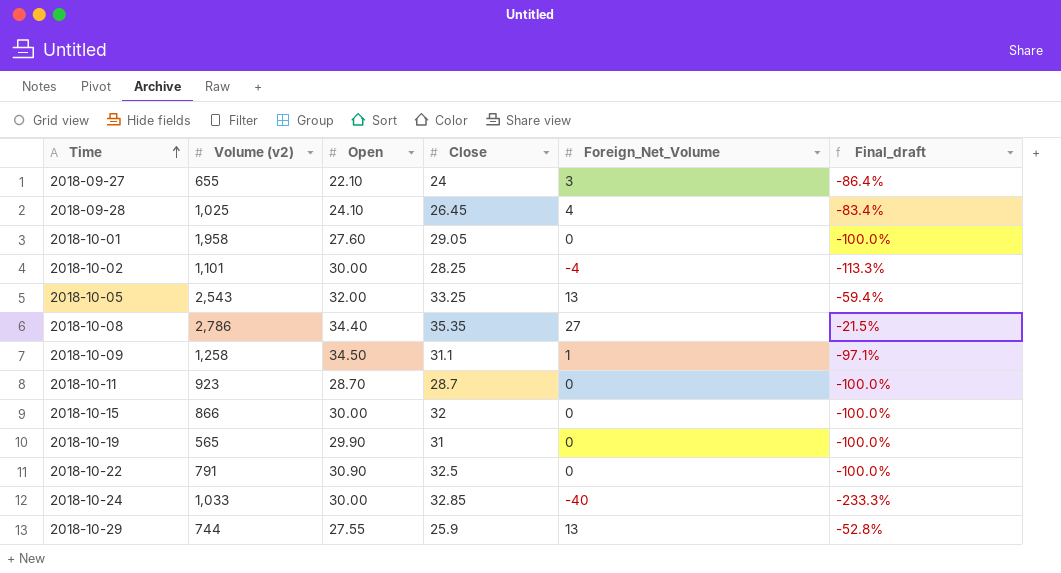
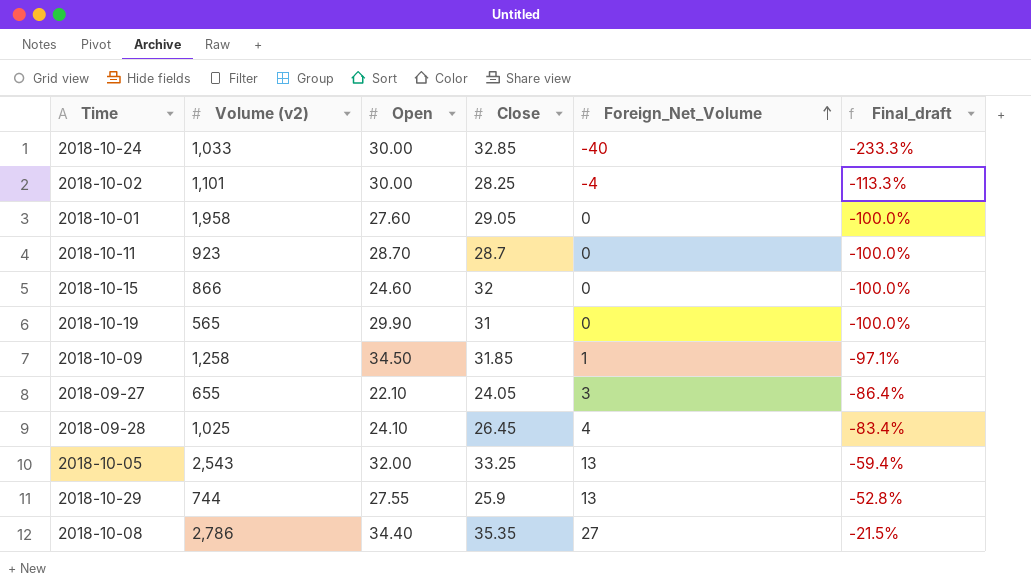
row order: Time ascending -> Foreign_Net_Volume ascending
row 2018-10-22: 791 | 30.90 | 32.5 | 0 | -100.0% -> none
2018-10-15 | Open: 30.00 -> 24.60
2018-10-09 | Close: 31.1 -> 31.85
2018-09-27 | Close: 24 -> 24.05

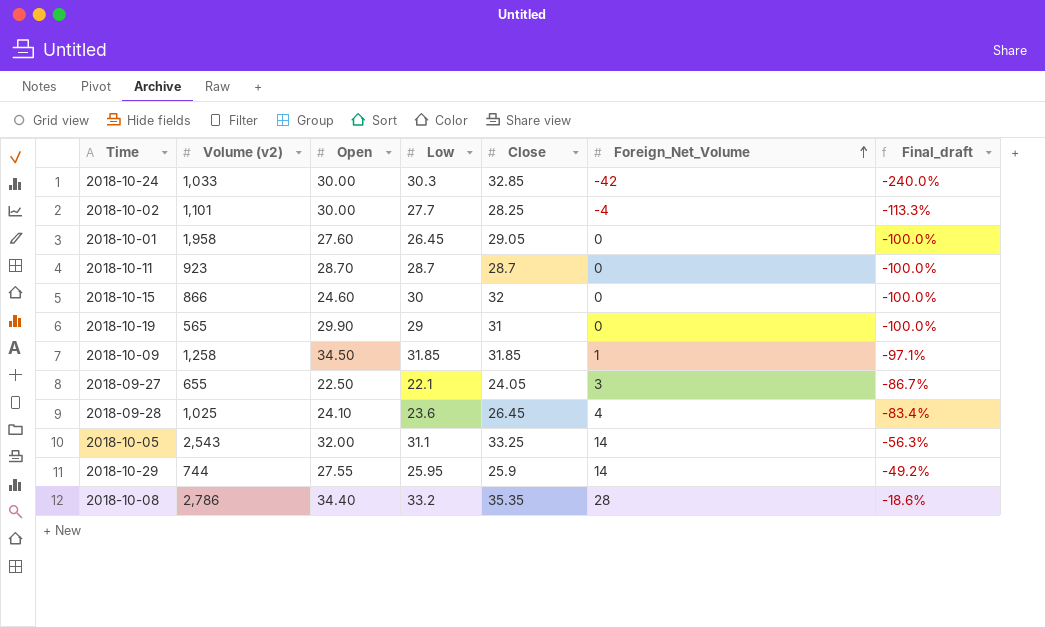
column Low | position: none -> 4
2018-10-24 | Foreign_Net_Volume: -40 -> -42
2018-10-24 | Final_draft: -233.3% -> -240.0%
2018-09-27 | Open: 22.10 -> 22.50
2018-09-27 | Final_draft: -86.4% -> -86.7%
2018-10-05 | Foreign_Net_Volume: 13 -> 14
2018-10-05 | Final_draft: -59.4% -> -56.3%
2018-10-29 | Foreign_Net_Volume: 13 -> 14
2018-10-29 | Final_draft: -52.8% -> -49.2%
2018-10-08 | Foreign_Net_Volume: 27 -> 28
2018-10-08 | Final_draft: -21.5% -> -18.6%

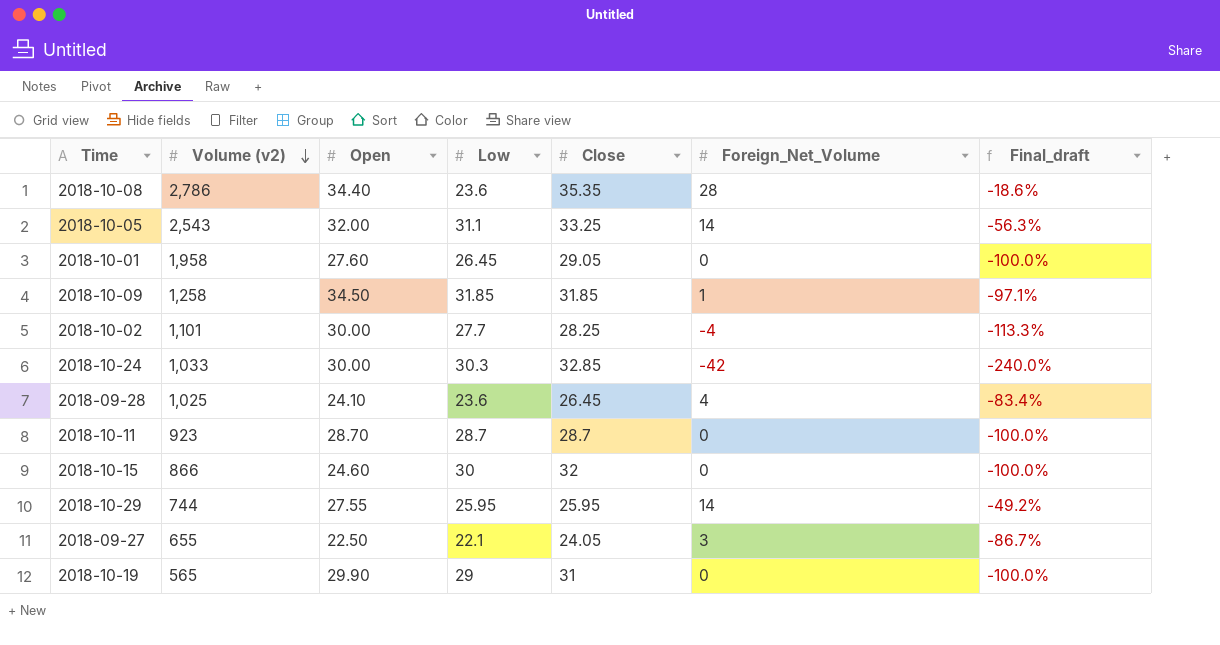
row order: Foreign_Net_Volume ascending -> Volume (v2) descending
2018-10-08 | Low: 33.2 -> 23.6
2018-10-29 | Close: 25.9 -> 25.95

